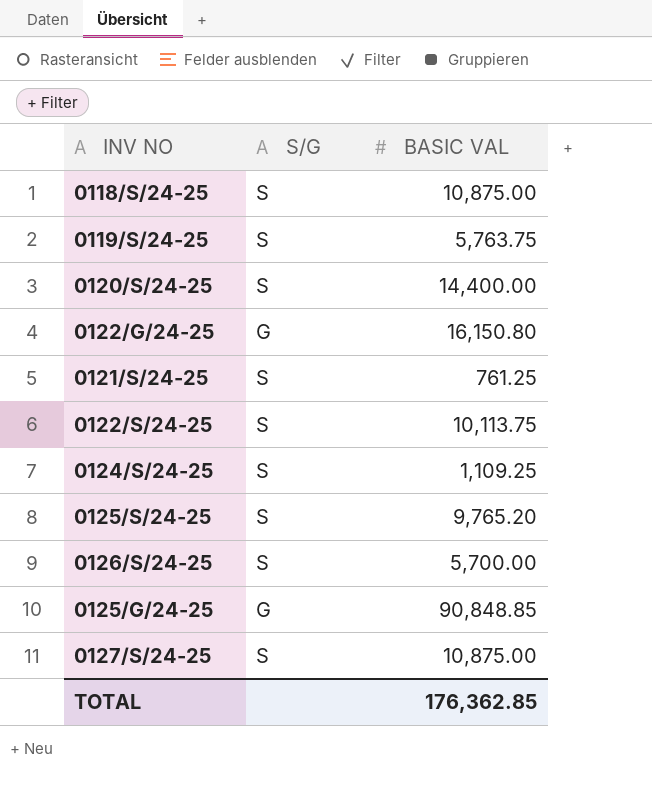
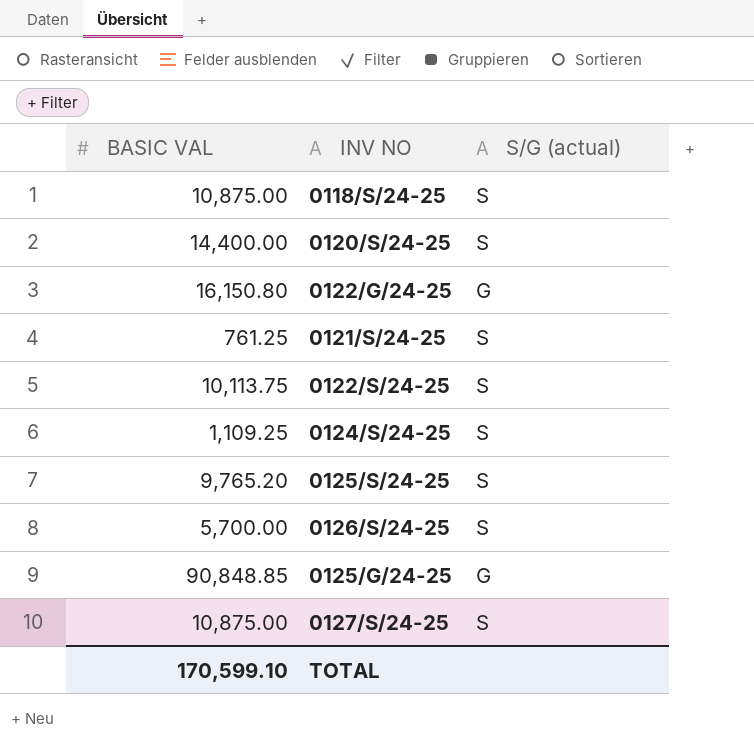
column BASIC VAL | position: 3 -> 1
column name: S/G -> S/G (actual)
row 0119/S/24-25: S | 5,763.75 -> none
TOTAL | BASIC VAL: 176,362.85 -> 170,599.10

